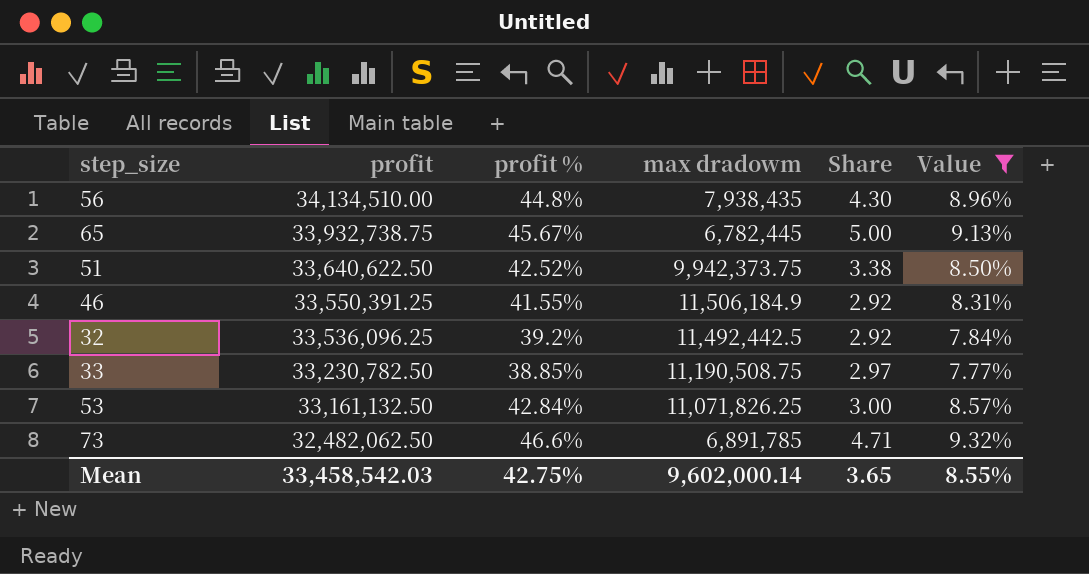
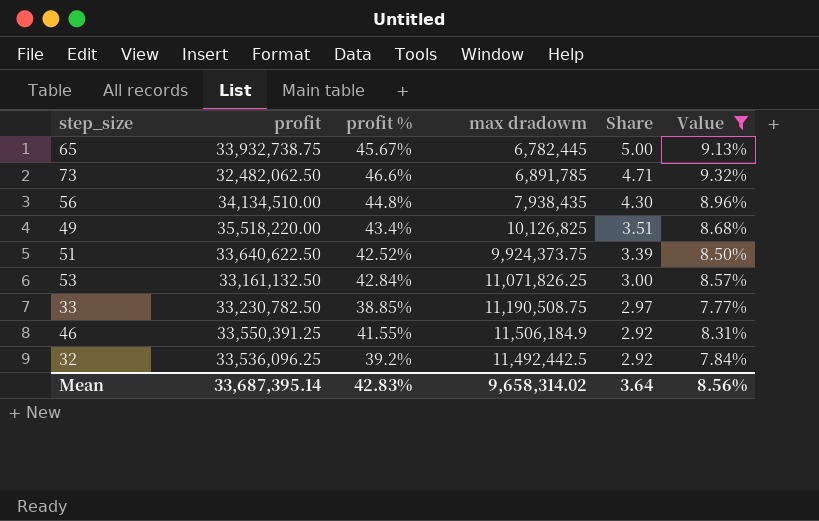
row order: profit descending -> Share descending
row 49: none -> 35,518,220.00 | 43.4% | 10,126,825 | 3.51 | 8.68%
51 | max dradowm: 9,942,373.75 -> 9,924,373.75
51 | Share: 3.38 -> 3.39
Mean | profit: 33,458,542.03 -> 33,687,395.14
Mean | profit %: 42.75% -> 42.83%
Mean | max dradowm: 9,602,000.14 -> 9,658,314.02
Mean | Share: 3.65 -> 3.64
Mean | Value: 8.55% -> 8.56%

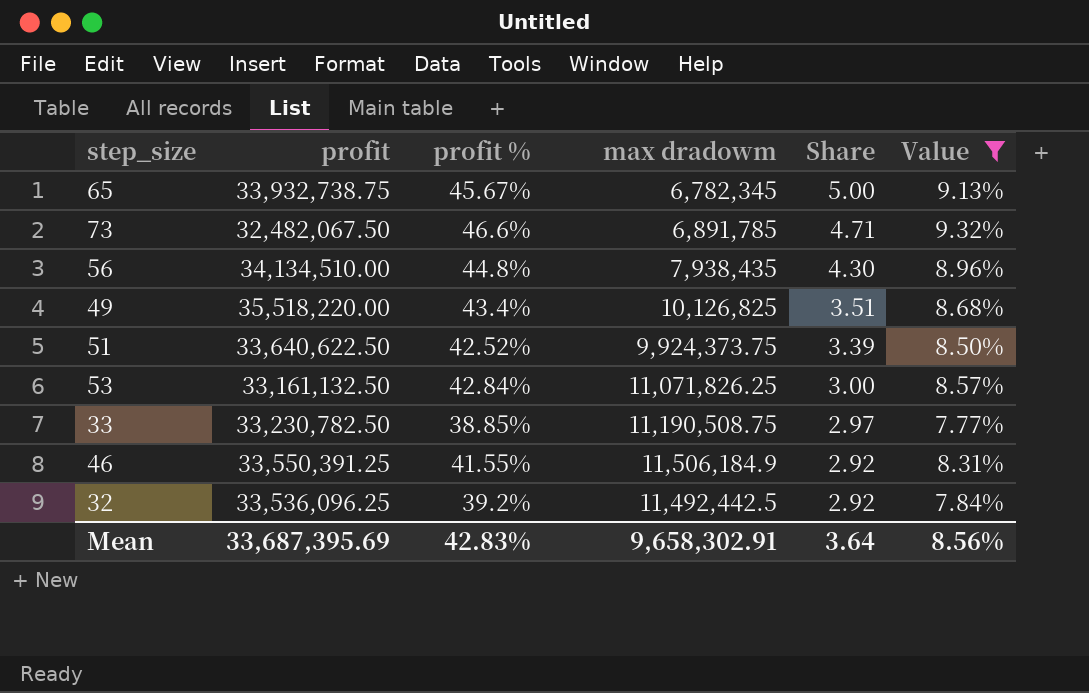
65 | max dradowm: 6,782,445 -> 6,782,345
73 | profit: 32,482,062.50 -> 32,482,067.50
Mean | profit: 33,687,395.14 -> 33,687,395.69
Mean | max dradowm: 9,658,314.02 -> 9,658,302.91

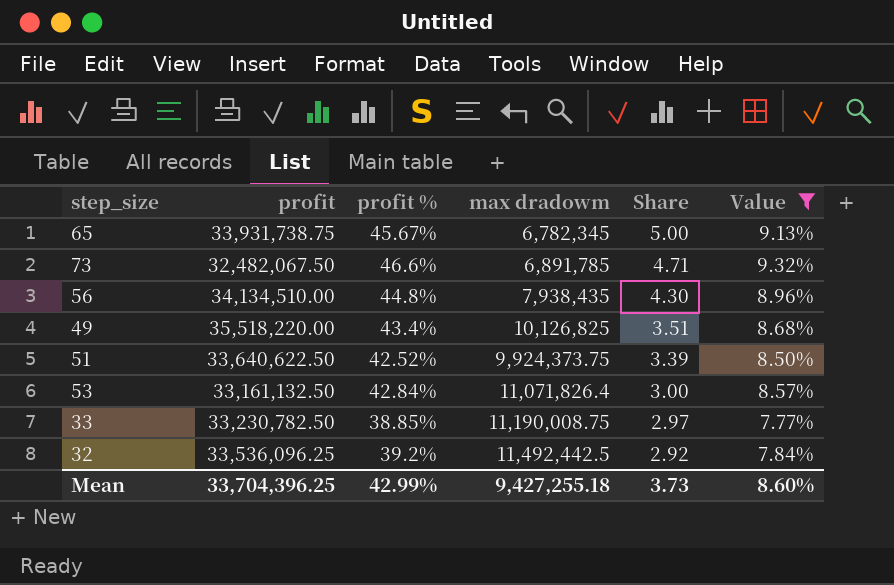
row 46: 33,550,391.25 | 41.55% | 11,506,184.9 | 2.92 | 8.31% -> none
65 | profit: 33,932,738.75 -> 33,931,738.75
53 | max dradowm: 11,071,826.25 -> 11,071,826.4
33 | max dradowm: 11,190,508.75 -> 11,190,008.75
Mean | profit: 33,687,395.69 -> 33,704,396.25
Mean | profit %: 42.83% -> 42.99%
Mean | max dradowm: 9,658,302.91 -> 9,427,255.18
Mean | Share: 3.64 -> 3.73
Mean | Value: 8.56% -> 8.60%

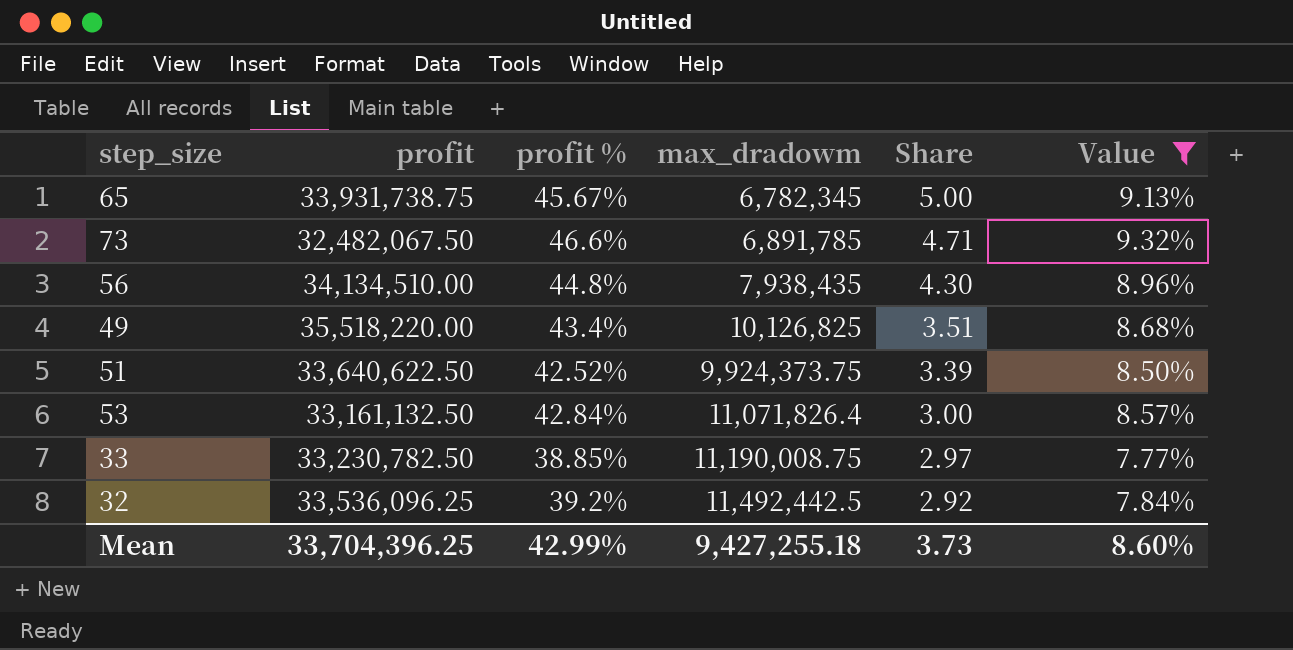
column name: max dradowm -> max_dradowm

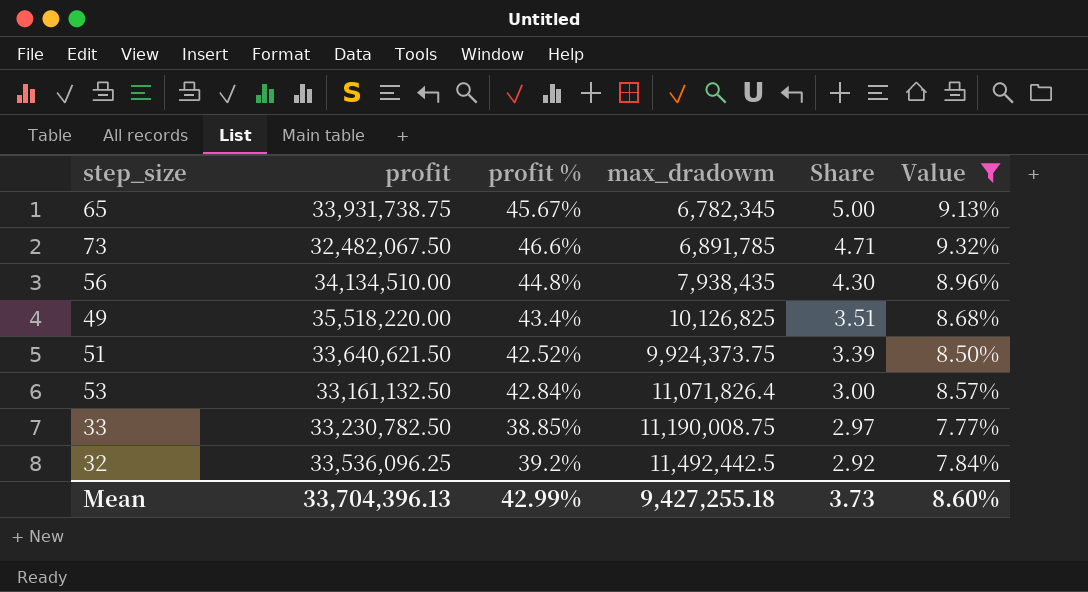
51 | profit: 33,640,622.50 -> 33,640,621.50
Mean | profit: 33,704,396.25 -> 33,704,396.13

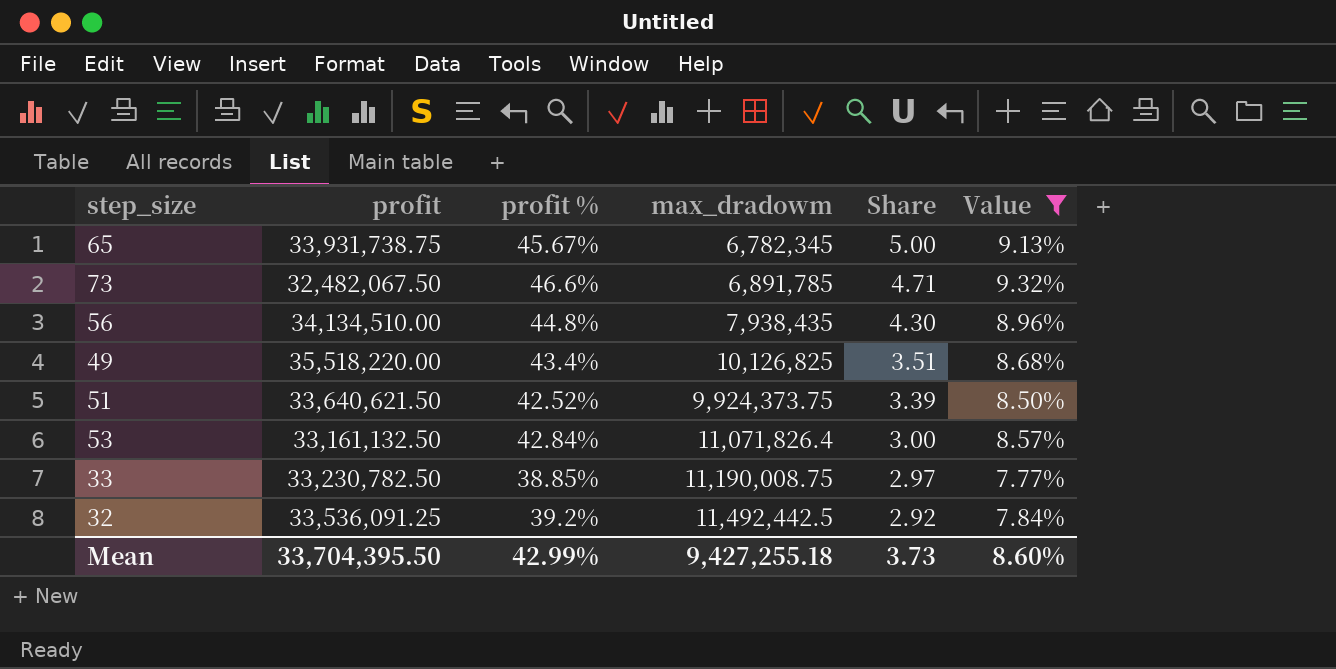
32 | profit: 33,536,096.25 -> 33,536,091.25
Mean | profit: 33,704,396.13 -> 33,704,395.50

